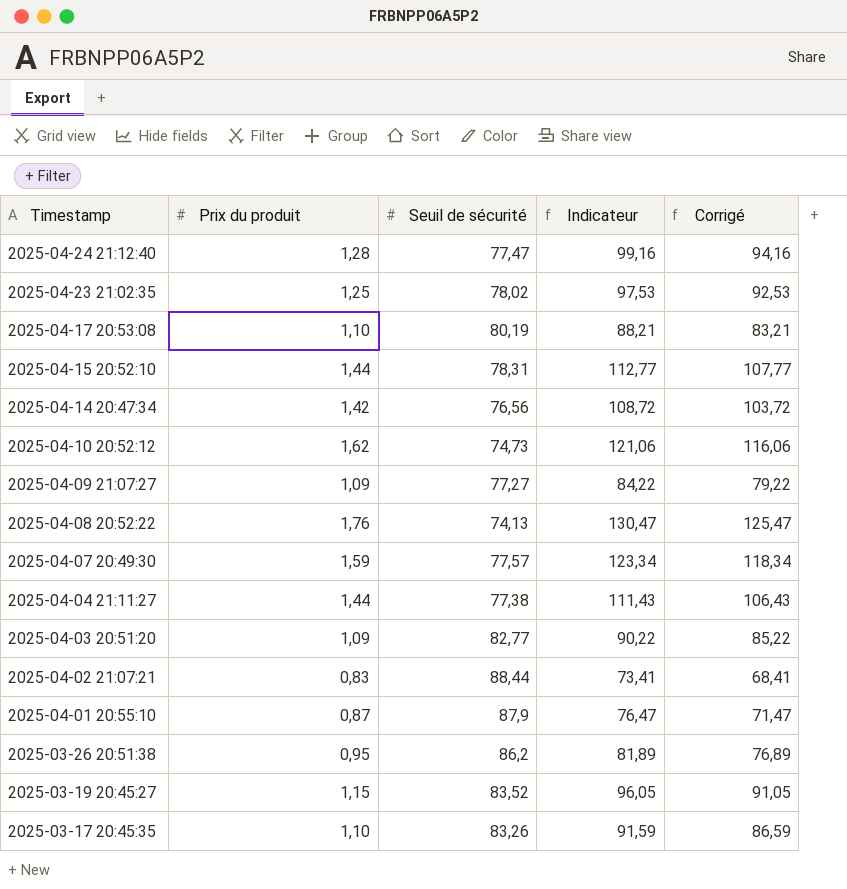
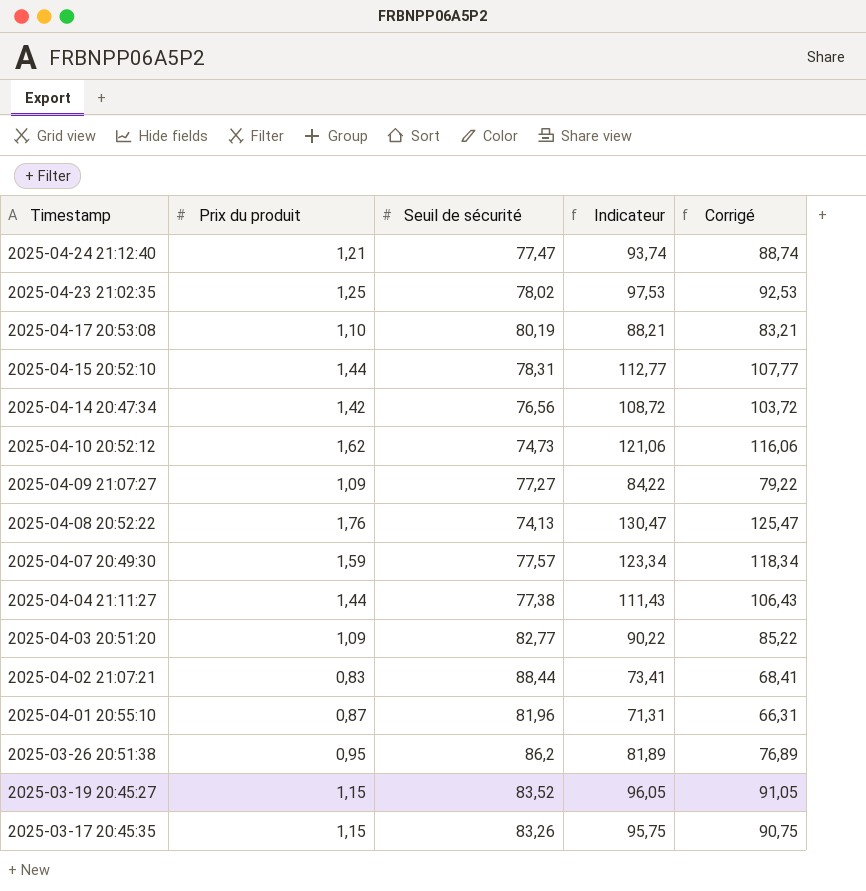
2025-04-24 21:12:40 | Prix du produit: 1,28 -> 1,21
2025-04-24 21:12:40 | Indicateur: 99,16 -> 93,74
2025-04-24 21:12:40 | Corrigé: 94,16 -> 88,74
2025-04-01 20:55:10 | Seuil de sécurité: 87,9 -> 81,96
2025-04-01 20:55:10 | Indicateur: 76,47 -> 71,31
2025-04-01 20:55:10 | Corrigé: 71,47 -> 66,31
2025-03-17 20:45:35 | Prix du produit: 1,10 -> 1,15
2025-03-17 20:45:35 | Indicateur: 91,59 -> 95,75
2025-03-17 20:45:35 | Corrigé: 86,59 -> 90,75

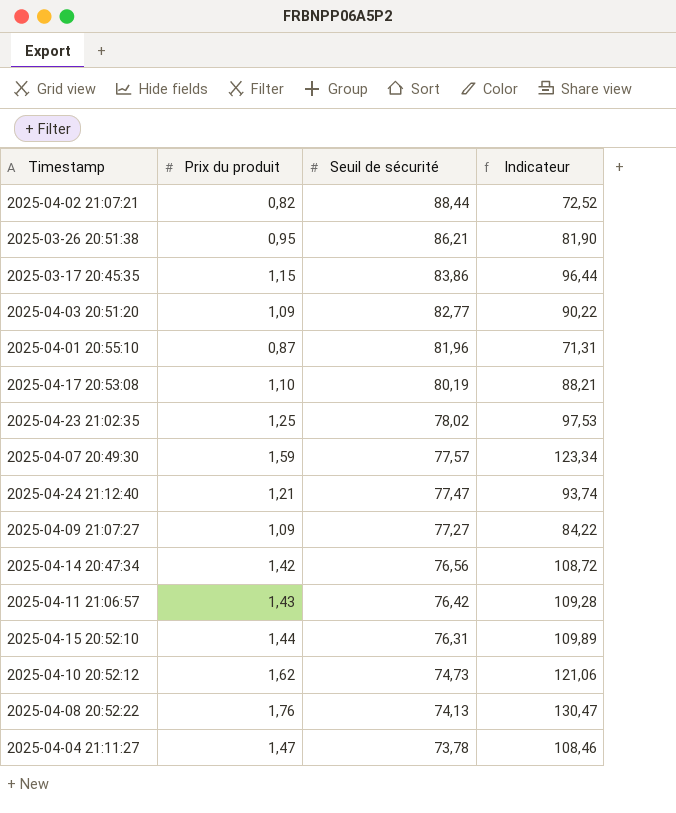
row order: Timestamp descending -> Seuil de sécurité descending
column Corrigé | formula: [Indicateur] - 5 -> none
row 2025-03-19 20:45:27: 1,15 | 83,52 | 96,05 | 91,05 -> none
2025-04-02 21:07:21 | Prix du produit: 0,83 -> 0,82
2025-04-02 21:07:21 | Indicateur: 73,41 -> 72,52
2025-03-26 20:51:38 | Seuil de sécurité: 86,2 -> 86,21
2025-03-26 20:51:38 | Indicateur: 81,89 -> 81,90
2025-03-17 20:45:35 | Seuil de sécurité: 83,26 -> 83,86
2025-03-17 20:45:35 | Indicateur: 95,75 -> 96,44
row 2025-04-11 21:06:57: none -> 1,43 | 76,42 | 109,28
2025-04-15 20:52:10 | Seuil de sécurité: 78,31 -> 76,31
2025-04-15 20:52:10 | Indicateur: 112,77 -> 109,89
2025-04-04 21:11:27 | Prix du produit: 1,44 -> 1,47
2025-04-04 21:11:27 | Seuil de sécurité: 77,38 -> 73,78
2025-04-04 21:11:27 | Indicateur: 111,43 -> 108,46

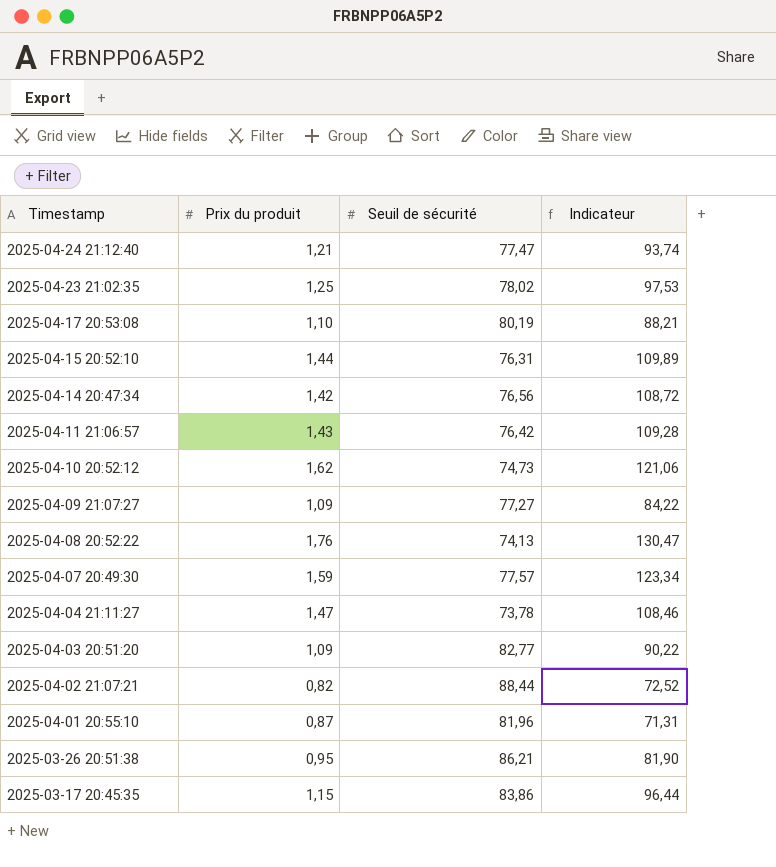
row order: Seuil de sécurité descending -> Timestamp descending

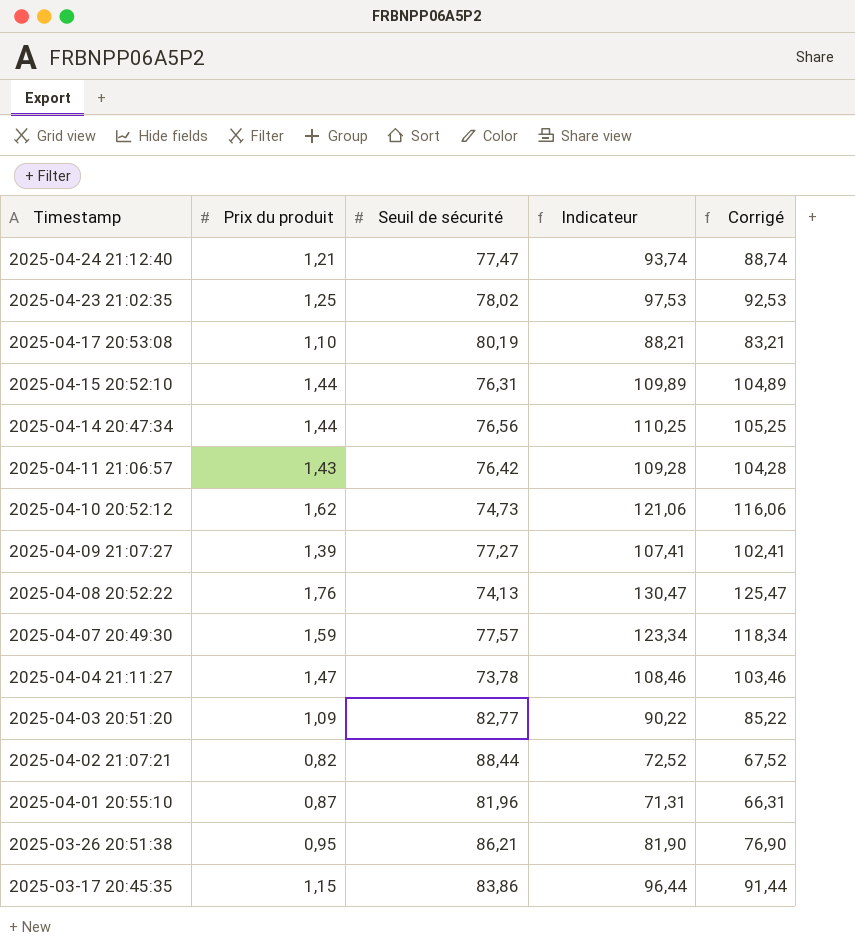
column Corrigé | formula: none -> [Indicateur] - 5
2025-04-14 20:47:34 | Prix du produit: 1,42 -> 1,44
2025-04-14 20:47:34 | Indicateur: 108,72 -> 110,25
2025-04-09 21:07:27 | Prix du produit: 1,09 -> 1,39
2025-04-09 21:07:27 | Indicateur: 84,22 -> 107,41

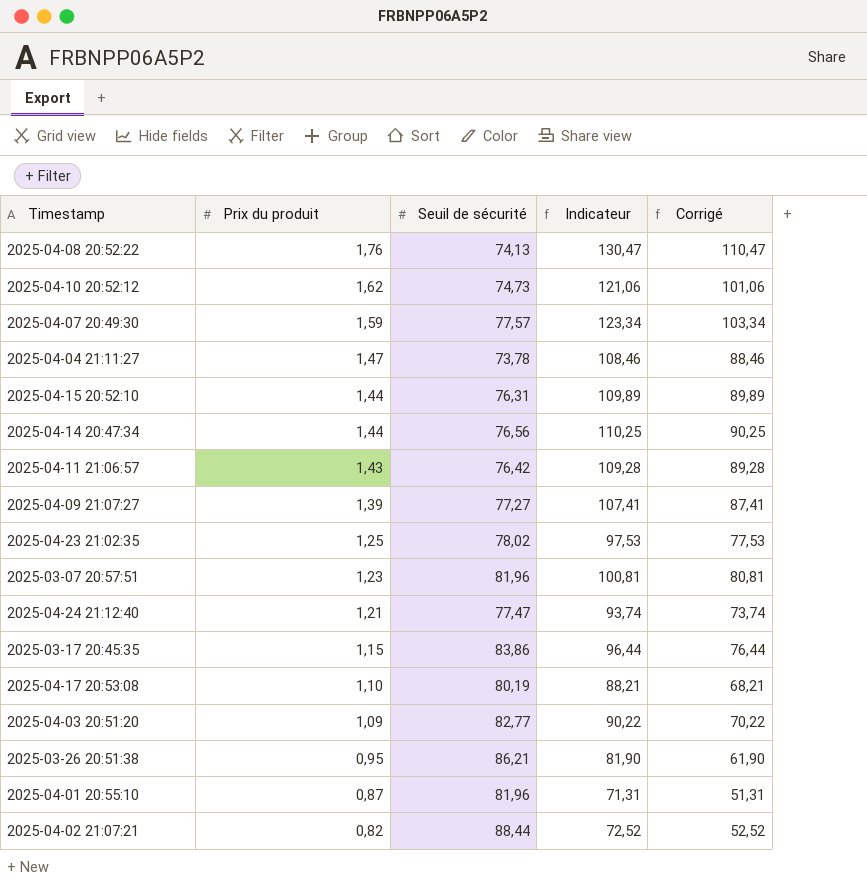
row order: Timestamp descending -> Prix du produit descending
column Corrigé | formula: [Indicateur] - 5 -> [Indicateur] - 20
row 2025-03-07 20:57:51: none -> 1,23 | 81,96 | 100,81 | 80,81

